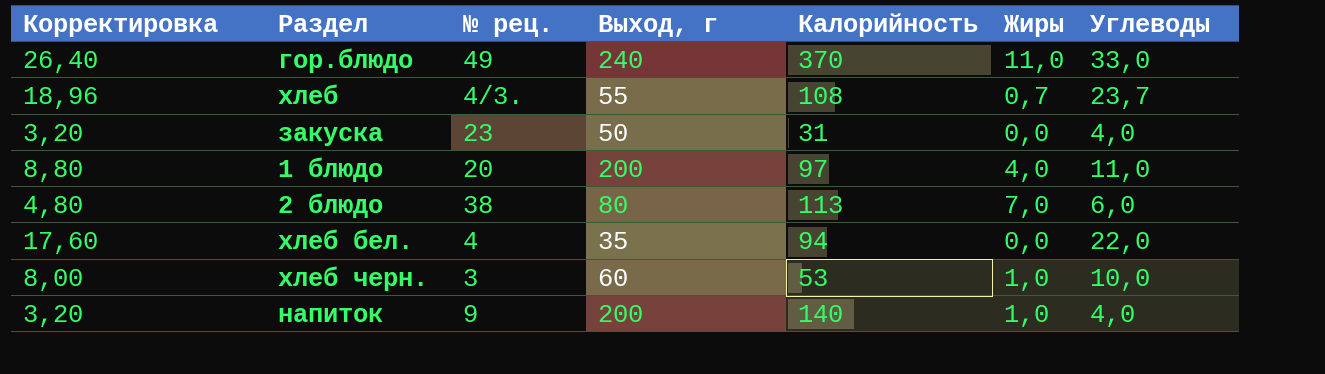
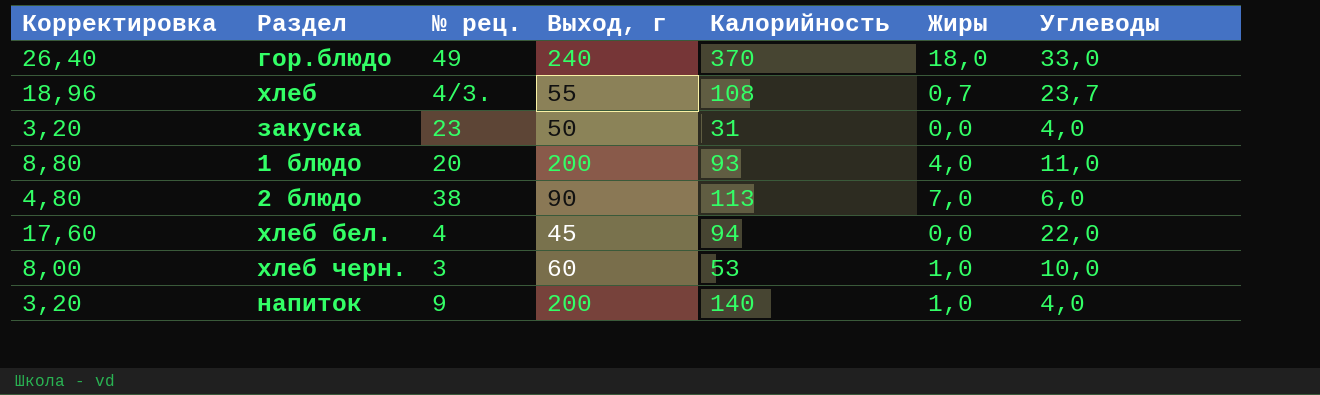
гор.блюдо | Жиры: 11,0 -> 18,0
1 блюдо | Калорийность: 97 -> 93
2 блюдо | Выход, г: 80 -> 90
хлеб бел. | Выход, г: 35 -> 45

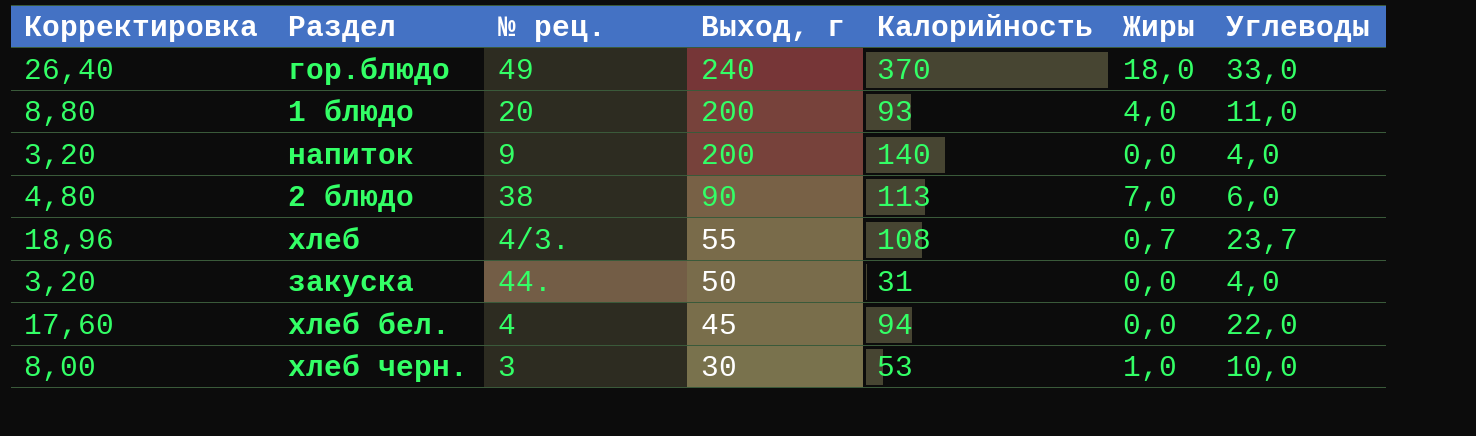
row order: none -> Выход, г descending
напиток | Жиры: 1,0 -> 0,0
закуска | № рец.: 23 -> 44.
хлеб черн. | Выход, г: 60 -> 30

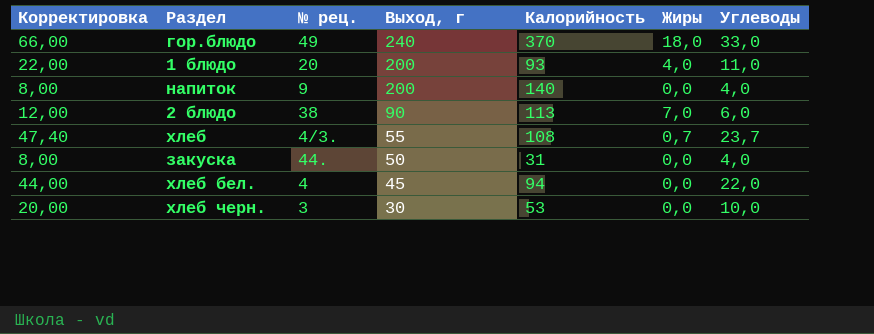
column Корректировка | formula: [Углеводы] * 0,8 -> [Углеводы] * 2
хлеб черн. | Жиры: 1,0 -> 0,0

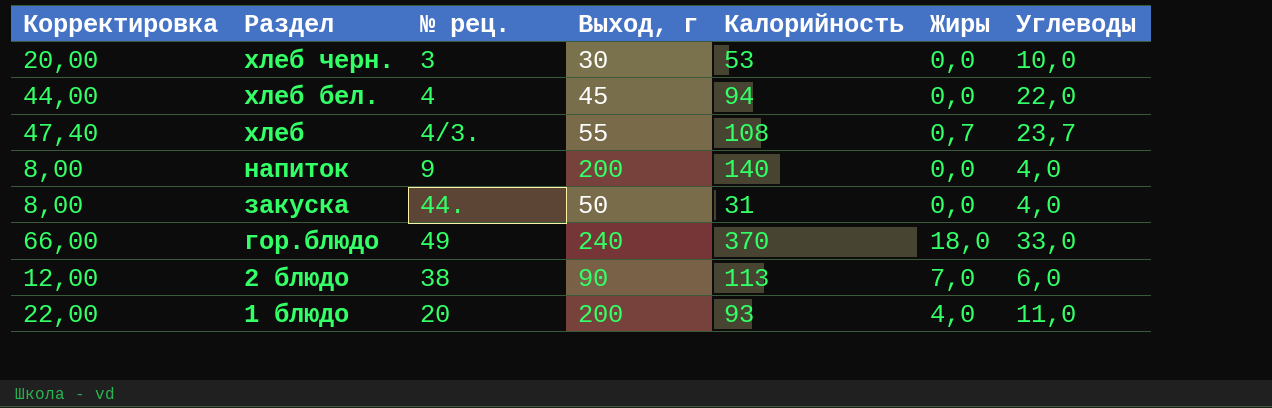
row order: Выход, г descending -> Раздел descending

